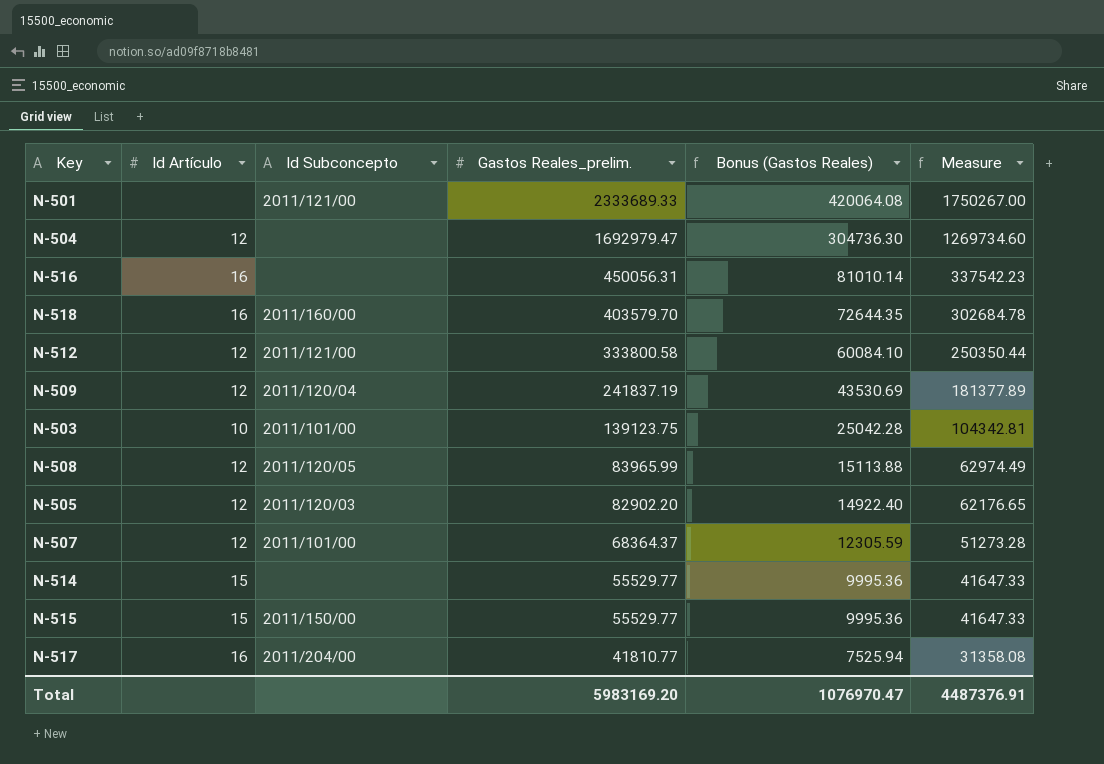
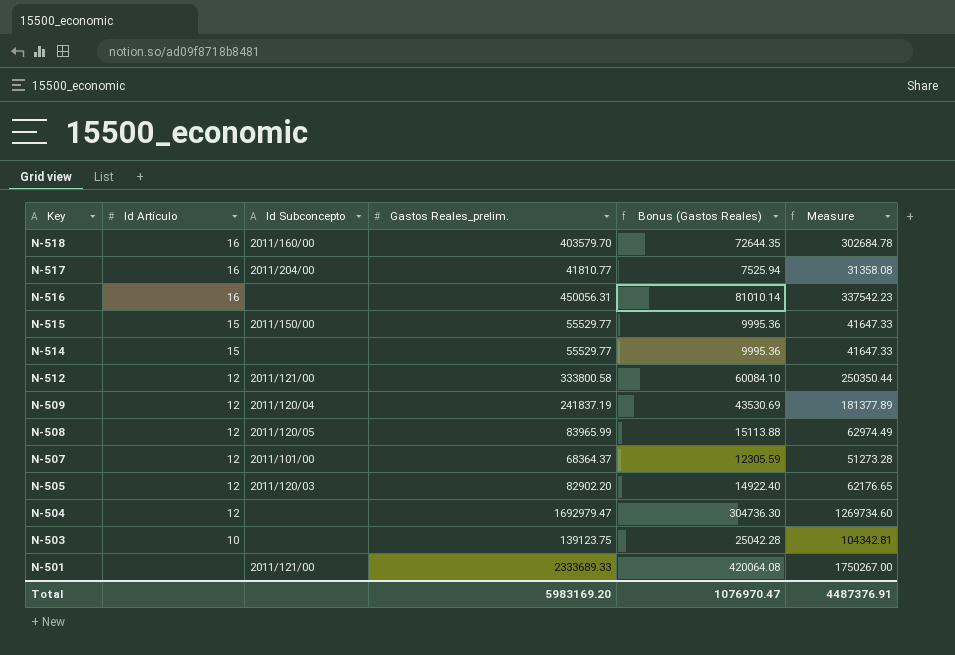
row order: Gastos Reales_prelim. descending -> Key descending
N-503 | Id Subconcepto: 2011/101/00 -> none

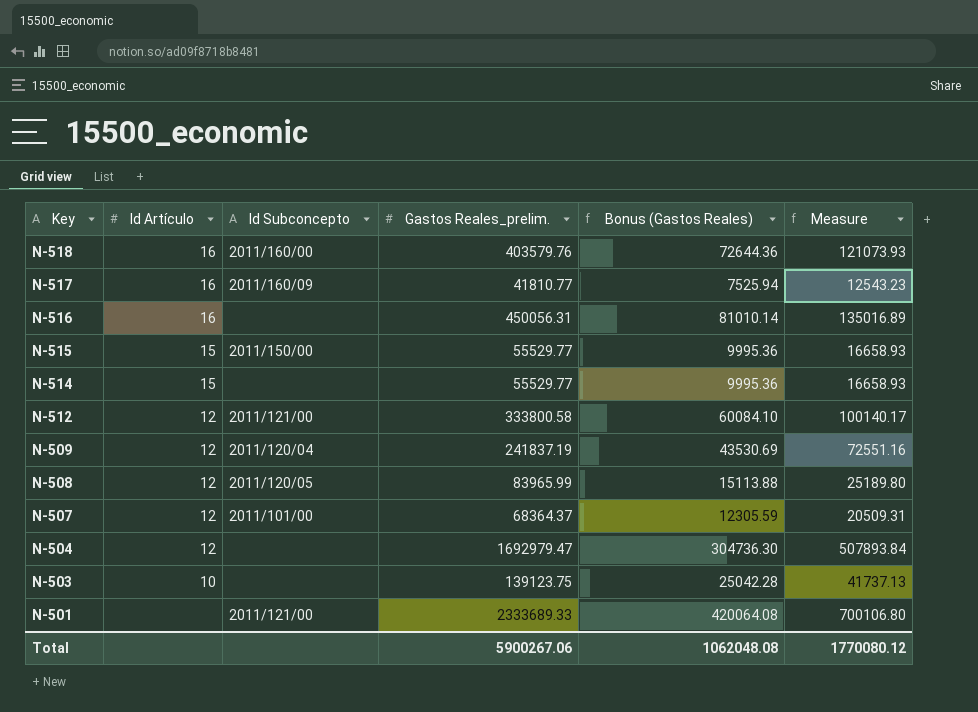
column Measure | formula: [Gastos Reales_prelim.] * 0.75 -> [Gastos Reales_prelim.] * 0.3
row N-505: 12 | 2011/120/03 | 82902.20 | 14922.40 | 62176.65 -> none
N-518 | Gastos Reales_prelim.: 403579.70 -> 403579.76
N-518 | Bonus (Gastos Reales): 72644.35 -> 72644.36
N-517 | Id Subconcepto: 2011/204/00 -> 2011/160/09
Total | Gastos Reales_prelim.: 5983169.20 -> 5900267.06
Total | Bonus (Gastos Reales): 1076970.47 -> 1062048.08
Total | Measure: 4487376.91 -> 1770080.12

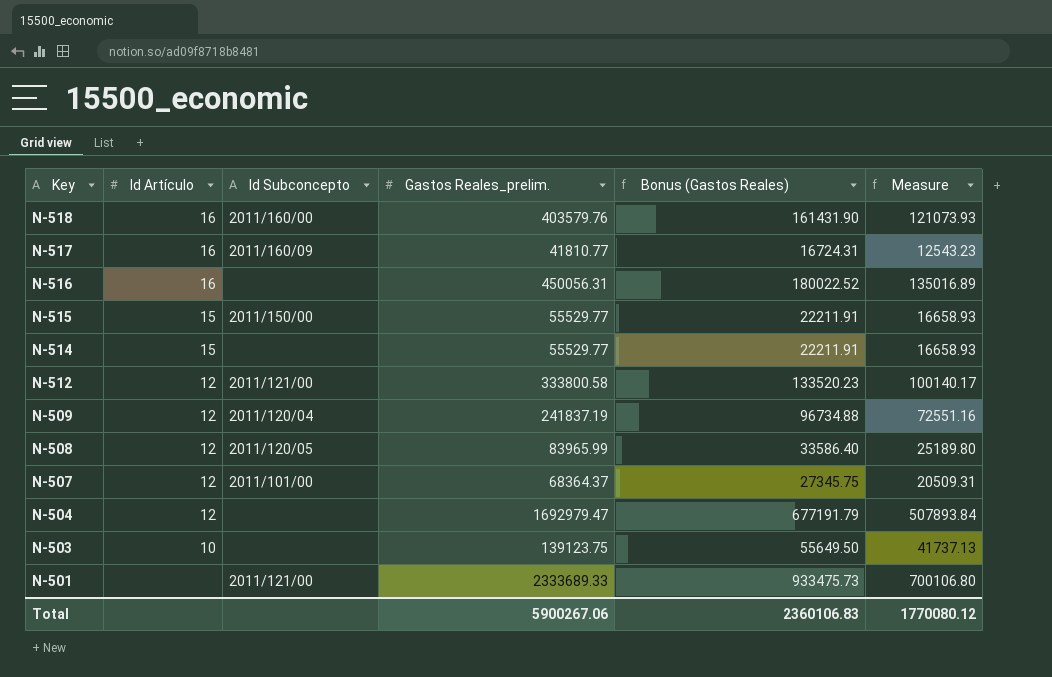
column Bonus (Gastos Reales) | formula: [Gastos Reales_prelim.] * 0.18 -> [Gastos Reales_prelim.] * 0.4
Total | Bonus (Gastos Reales): 1062048.08 -> 2360106.83

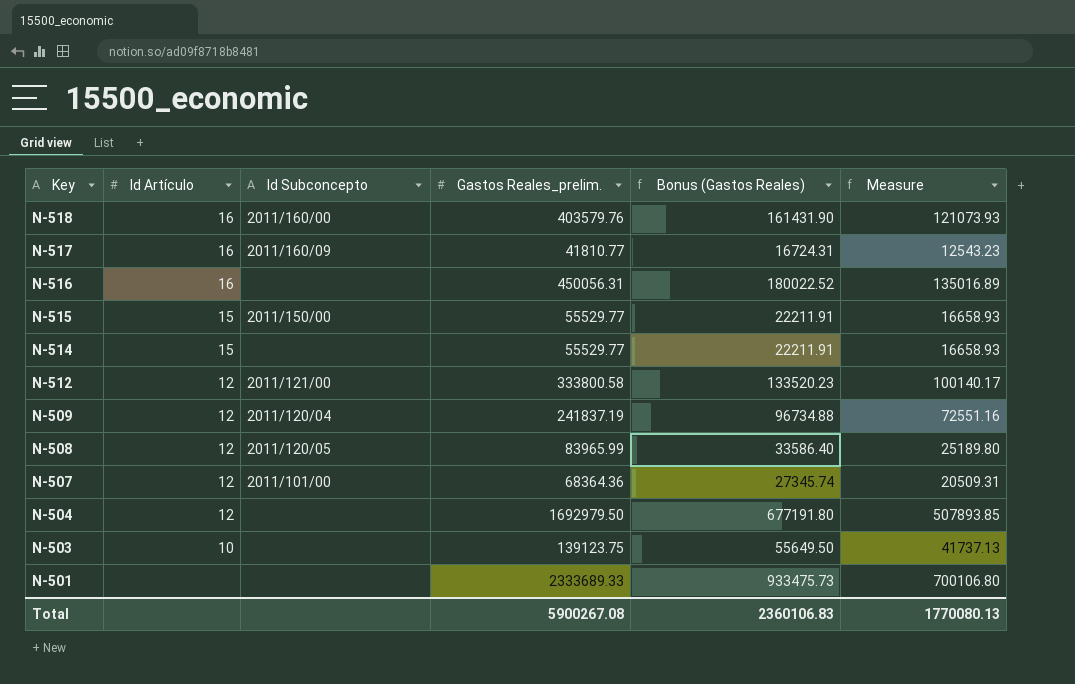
N-507 | Gastos Reales_prelim.: 68364.37 -> 68364.36
N-507 | Bonus (Gastos Reales): 27345.75 -> 27345.74
N-504 | Gastos Reales_prelim.: 1692979.47 -> 1692979.50
N-504 | Bonus (Gastos Reales): 677191.79 -> 677191.80
N-504 | Measure: 507893.84 -> 507893.85
N-501 | Id Subconcepto: 2011/121/00 -> none
Total | Gastos Reales_prelim.: 5900267.06 -> 5900267.08
Total | Measure: 1770080.12 -> 1770080.13

